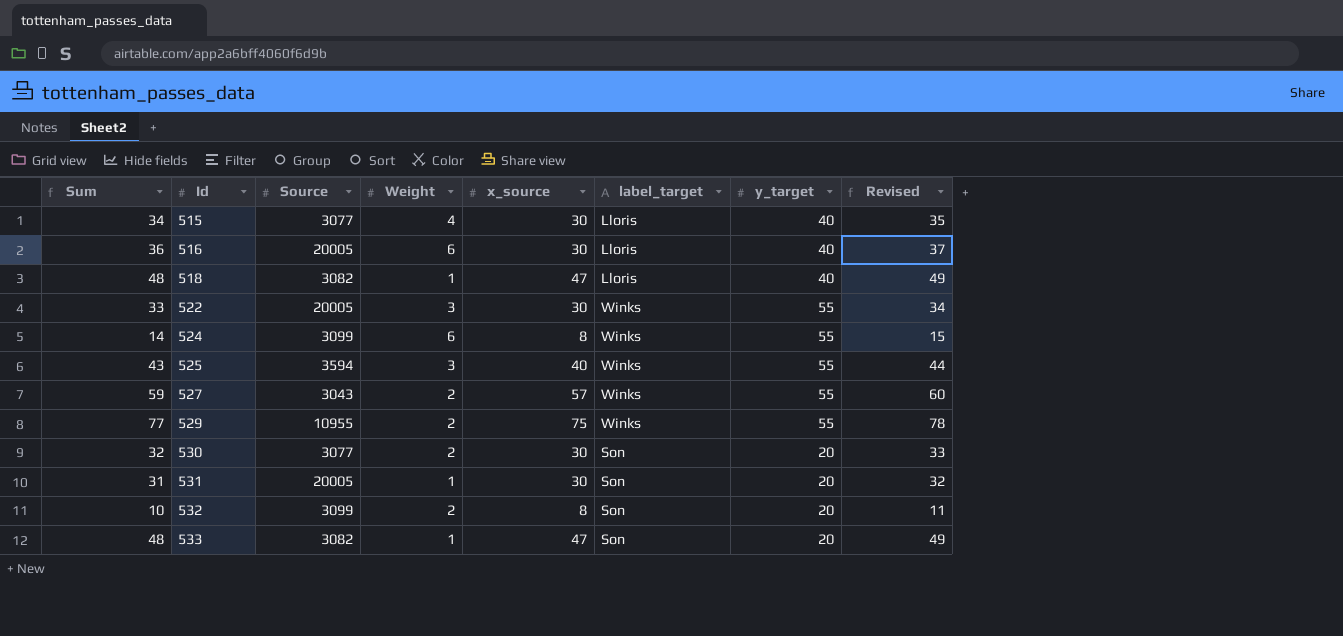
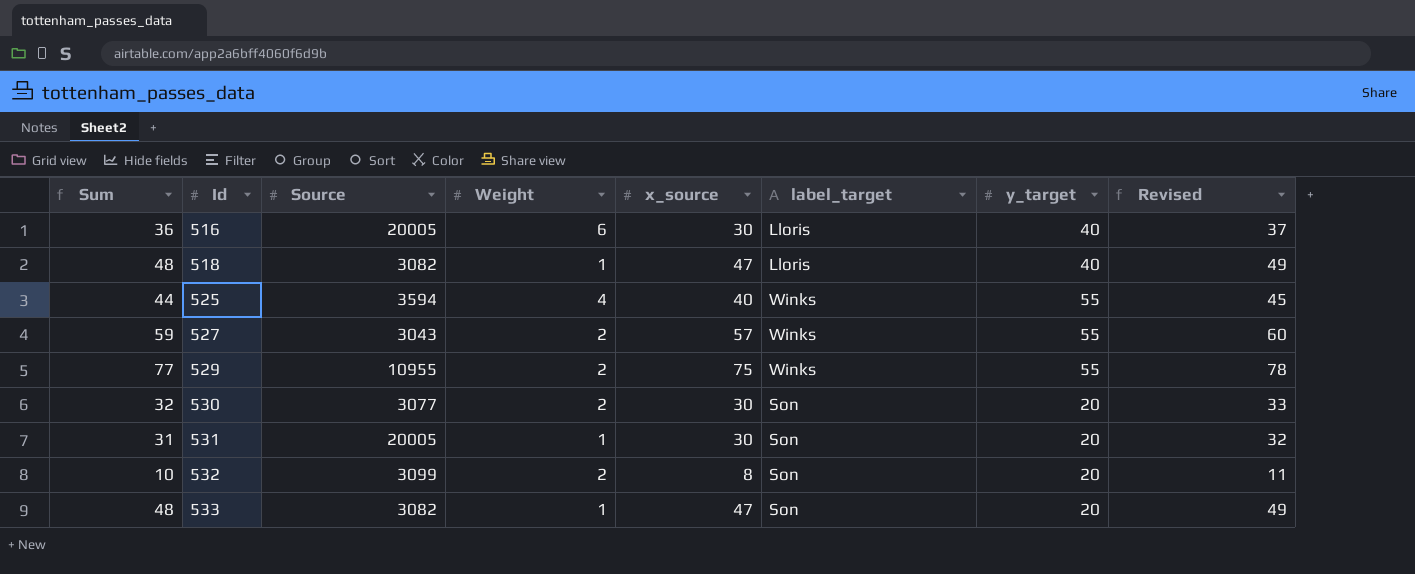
row 515: 34 | 3077 | 4 | 30 | Lloris | 40 | 35 -> none
row 522: 33 | 20005 | 3 | 30 | Winks | 55 | 34 -> none
row 524: 14 | 3099 | 6 | 8 | Winks | 55 | 15 -> none
525 | Sum: 43 -> 44
525 | Weight: 3 -> 4
525 | Revised: 44 -> 45

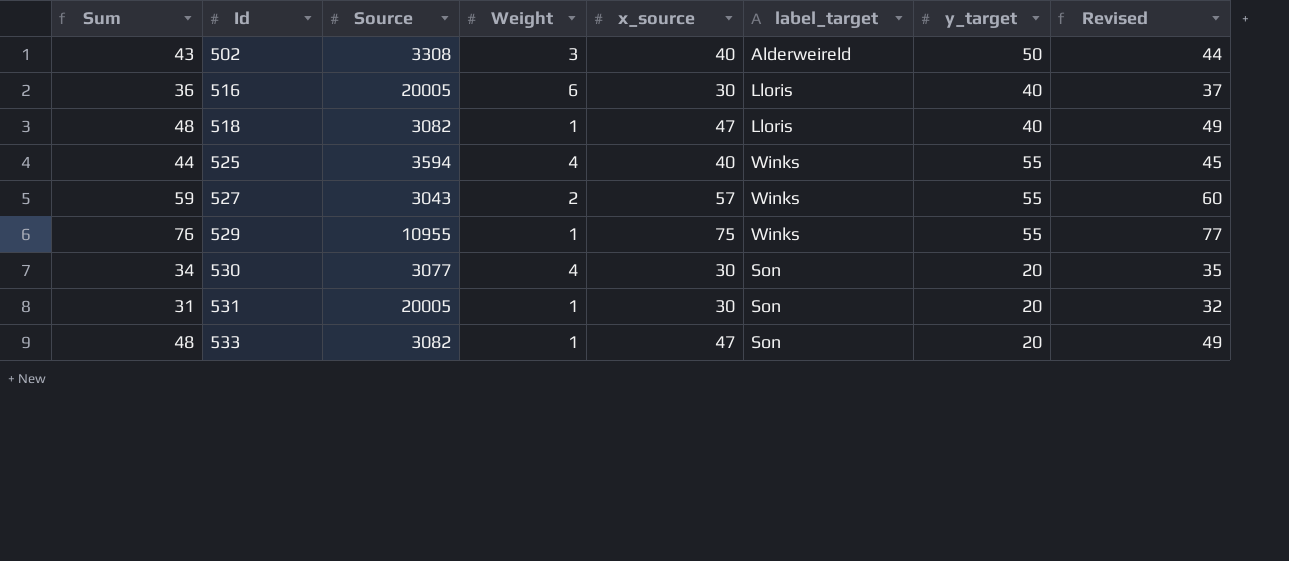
row 532: 10 | 3099 | 2 | 8 | Son | 20 | 11 -> none
row 502: none -> 43 | 3308 | 3 | 40 | Alderweireld | 50 | 44
529 | Sum: 77 -> 76
529 | Weight: 2 -> 1
529 | Revised: 78 -> 77
530 | Sum: 32 -> 34
530 | Weight: 2 -> 4
530 | Revised: 33 -> 35

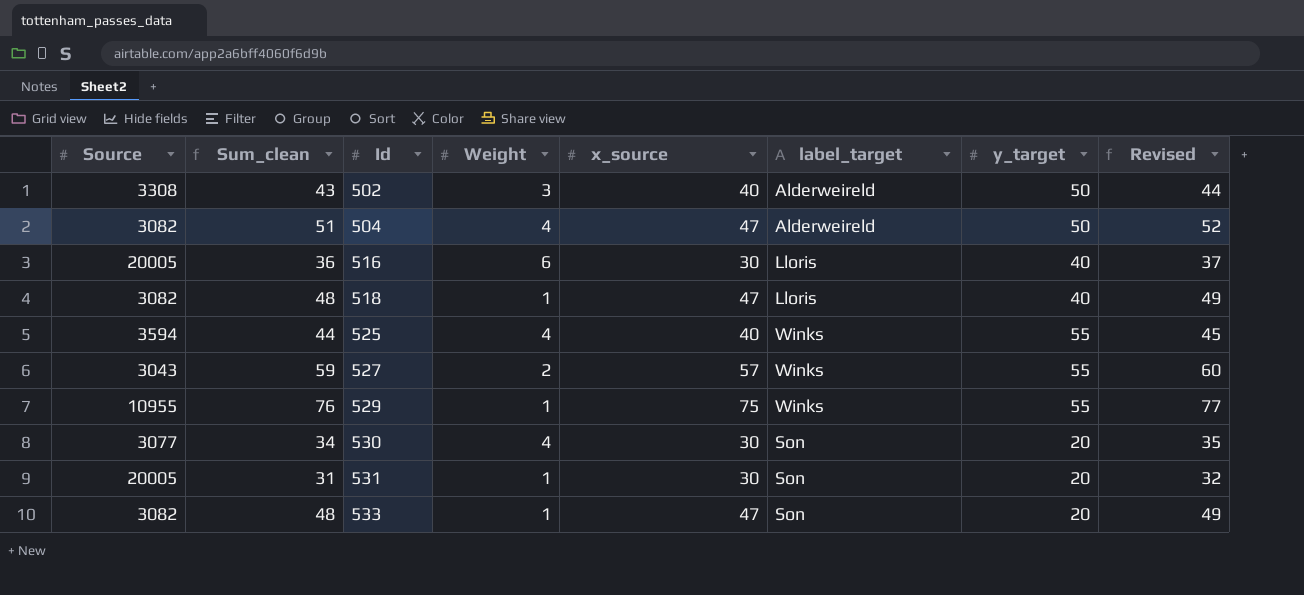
column Source | position: 3 -> 1
column name: Sum -> Sum_clean
row 504: none -> 3082 | 51 | 4 | 47 | Alderweireld | 50 | 52

